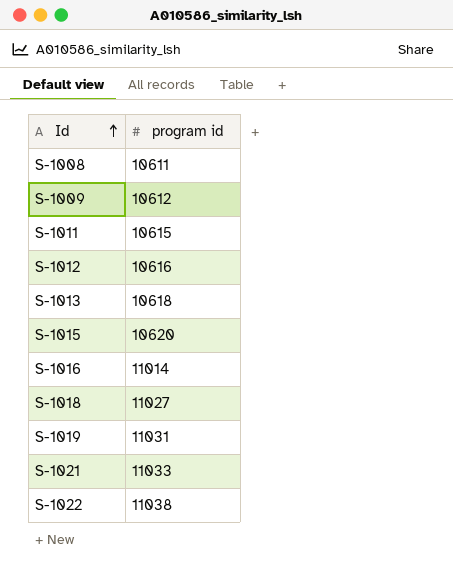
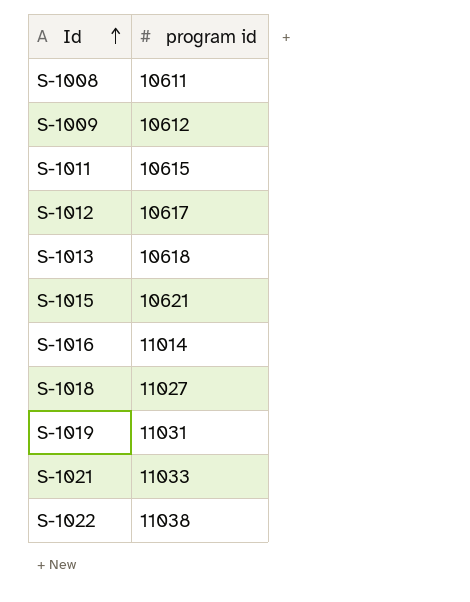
S-1012 | program id: 10616 -> 10617
S-1015 | program id: 10620 -> 10621

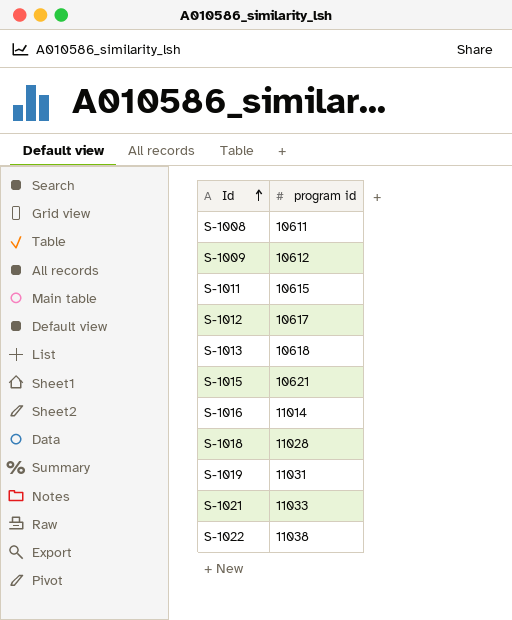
S-1018 | program id: 11027 -> 11028

